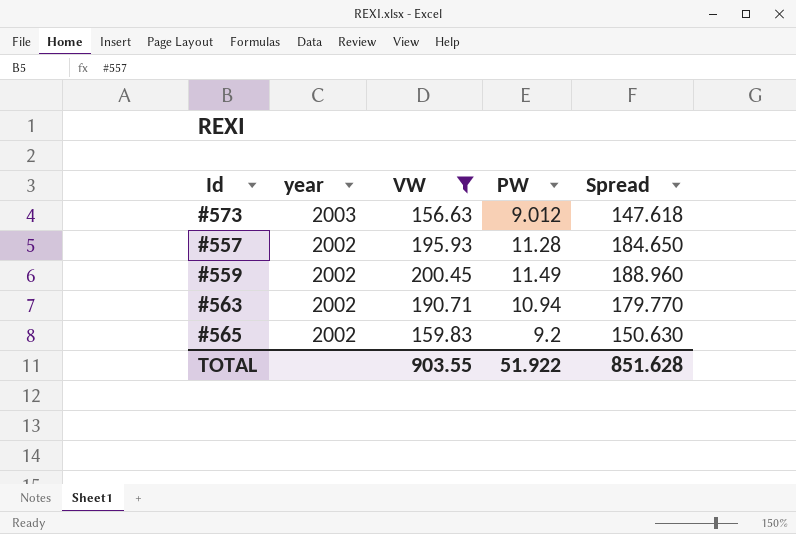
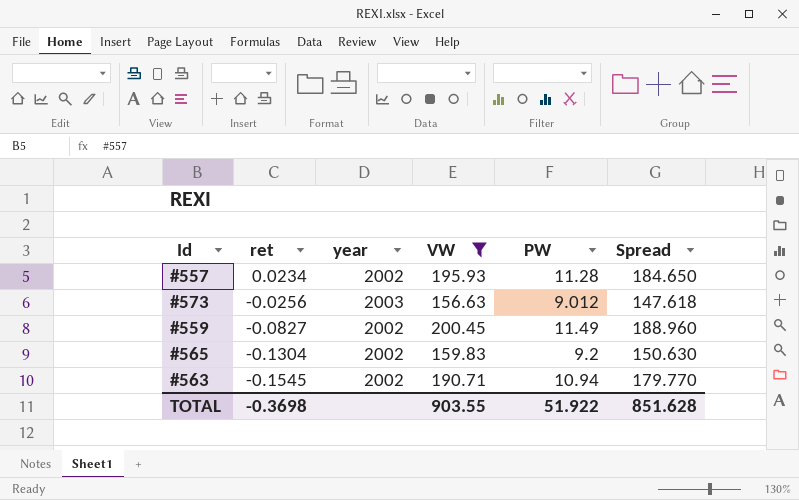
row order: year descending -> ret descending
column ret | position: none -> 2

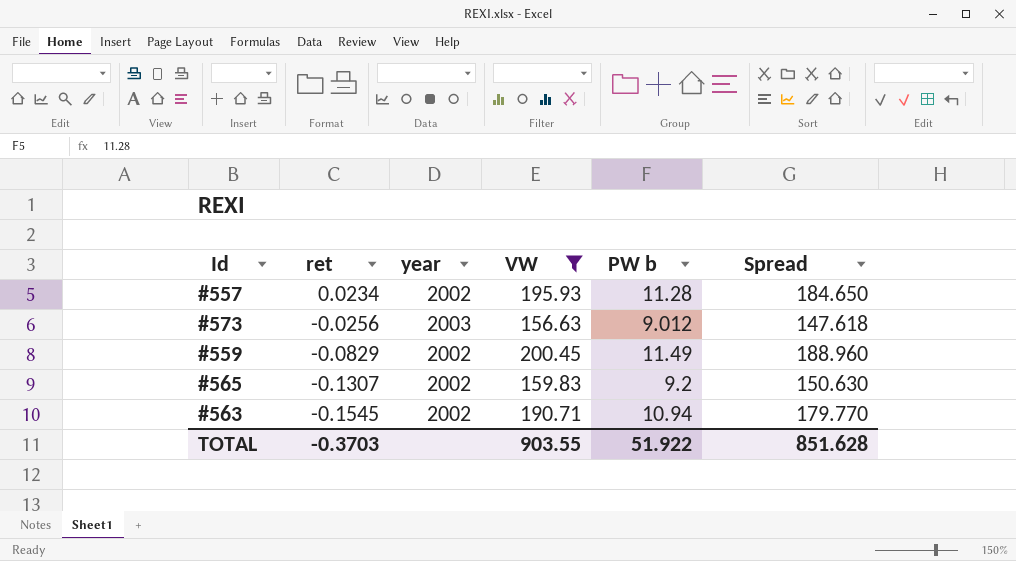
column name: PW -> PW b
#559 | ret: -0.0827 -> -0.0829
#565 | ret: -0.1304 -> -0.1307
TOTAL | ret: -0.3698 -> -0.3703

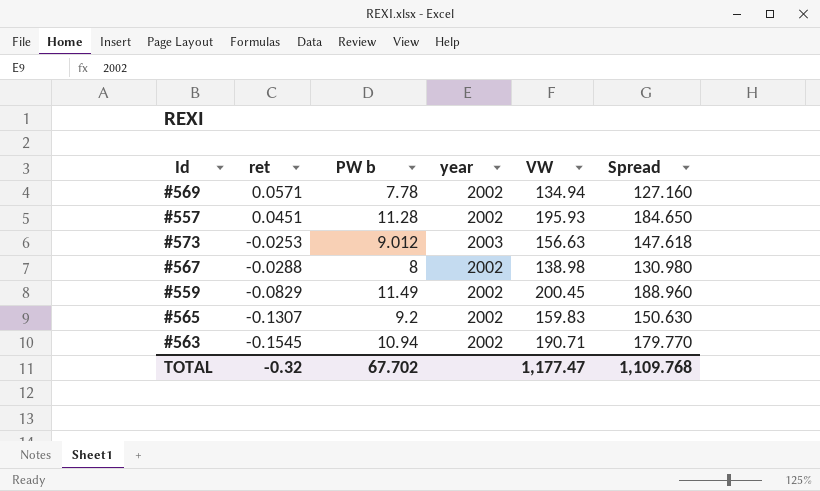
filter: VW >= 156.63 -> none
column PW b | position: 5 -> 3
#557 | ret: 0.0234 -> 0.0451
#573 | ret: -0.0256 -> -0.0253
TOTAL | ret: -0.3703 -> -0.32
TOTAL | PW b: 51.922 -> 67.702
TOTAL | VW: 903.55 -> 1,177.47
TOTAL | Spread: 851.628 -> 1,109.768

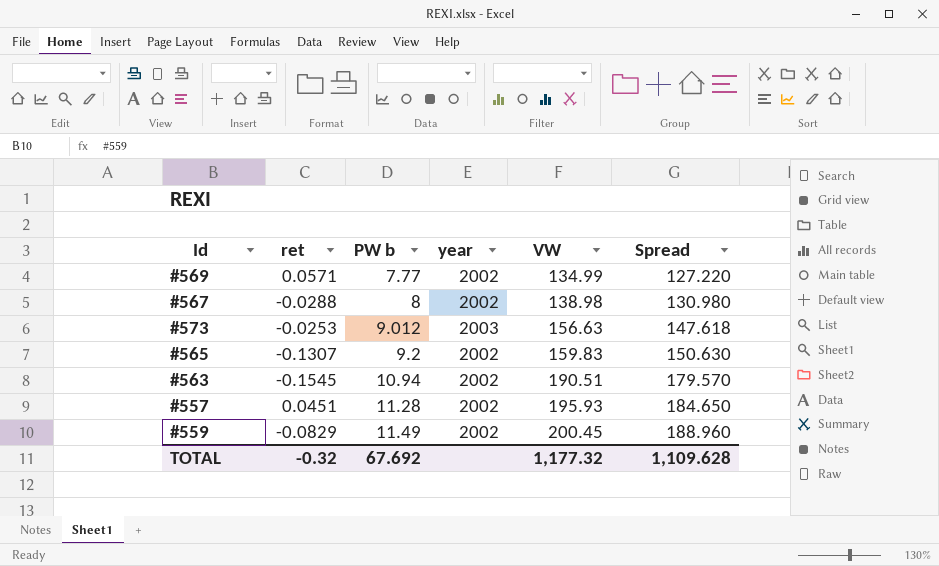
row order: ret descending -> PW b ascending
#569 | PW b: 7.78 -> 7.77
#569 | VW: 134.94 -> 134.99
#569 | Spread: 127.160 -> 127.220
#563 | VW: 190.71 -> 190.51
#563 | Spread: 179.770 -> 179.570
TOTAL | PW b: 67.702 -> 67.692
TOTAL | VW: 1,177.47 -> 1,177.32
TOTAL | Spread: 1,109.768 -> 1,109.628

